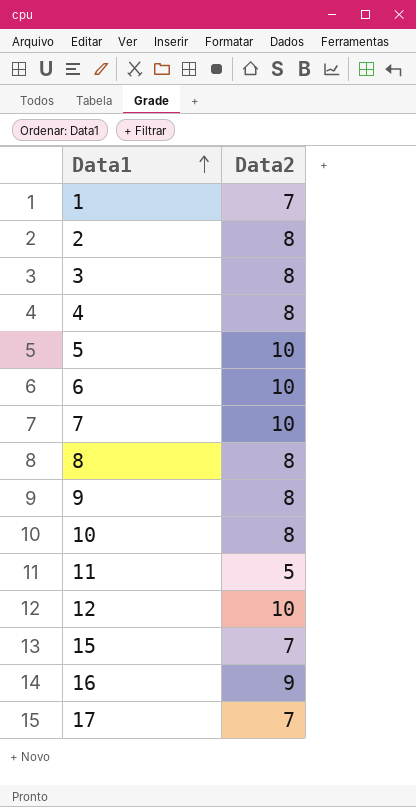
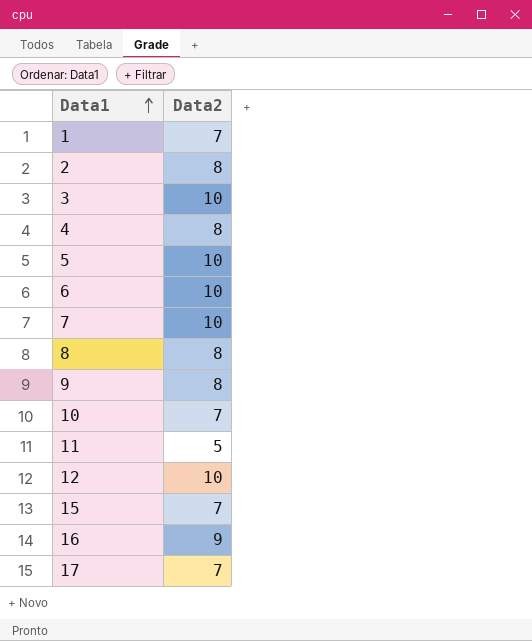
3 | Data2: 8 -> 10
10 | Data2: 8 -> 7

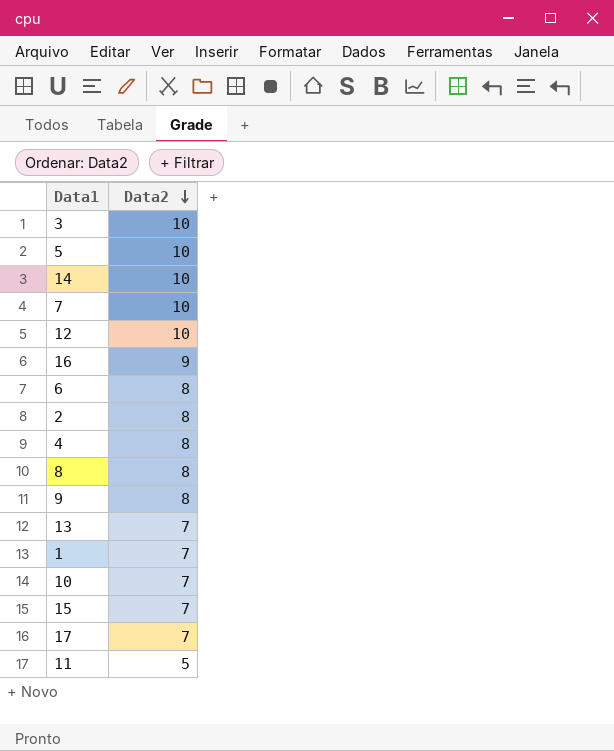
row order: Data1 ascending -> Data2 descending
row 14: none -> 10
6 | Data2: 10 -> 8
row 13: none -> 7

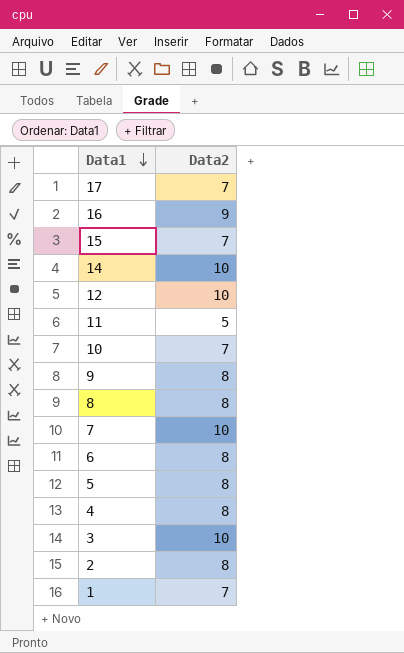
row order: Data2 descending -> Data1 descending
row 13: 7 -> none
5 | Data2: 10 -> 8

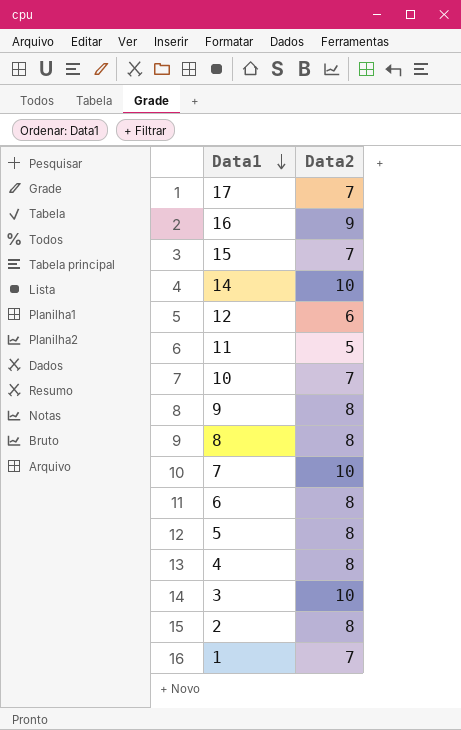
12 | Data2: 10 -> 6

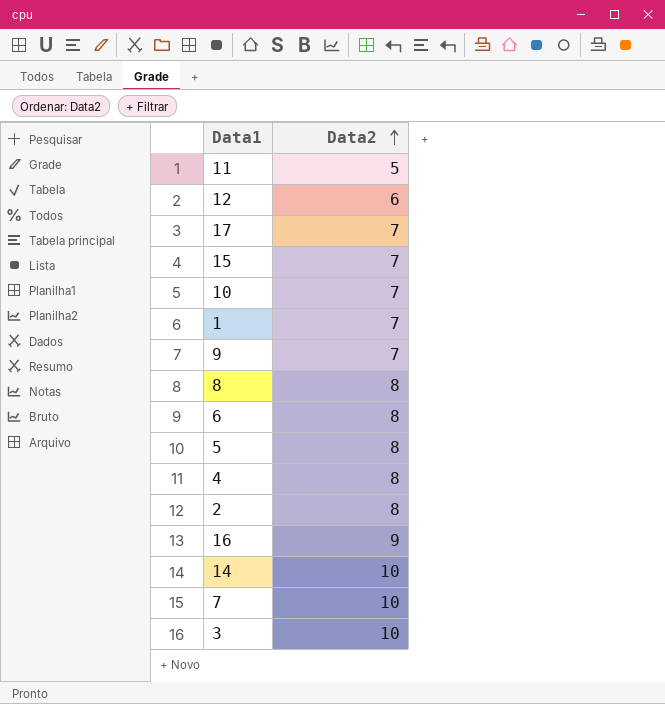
row order: Data1 descending -> Data2 ascending
9 | Data2: 8 -> 7

